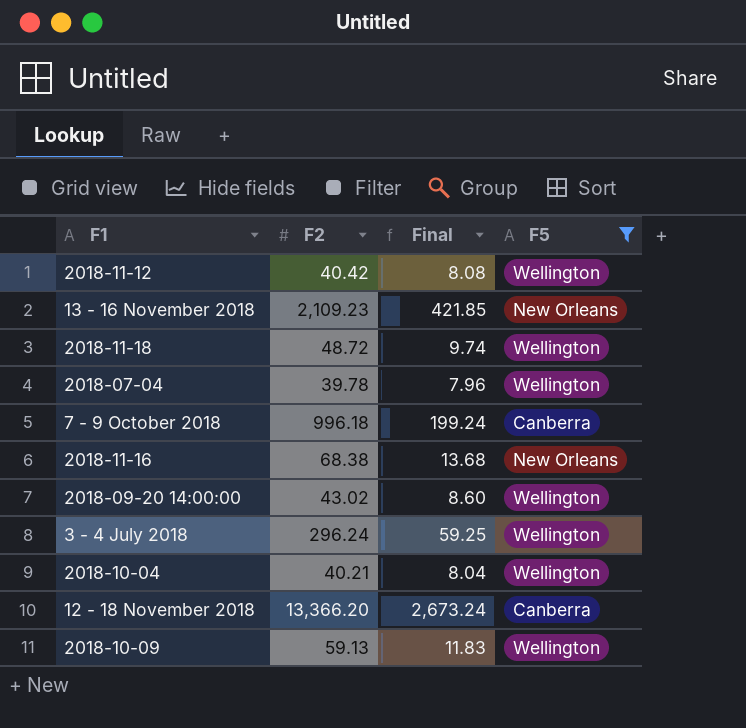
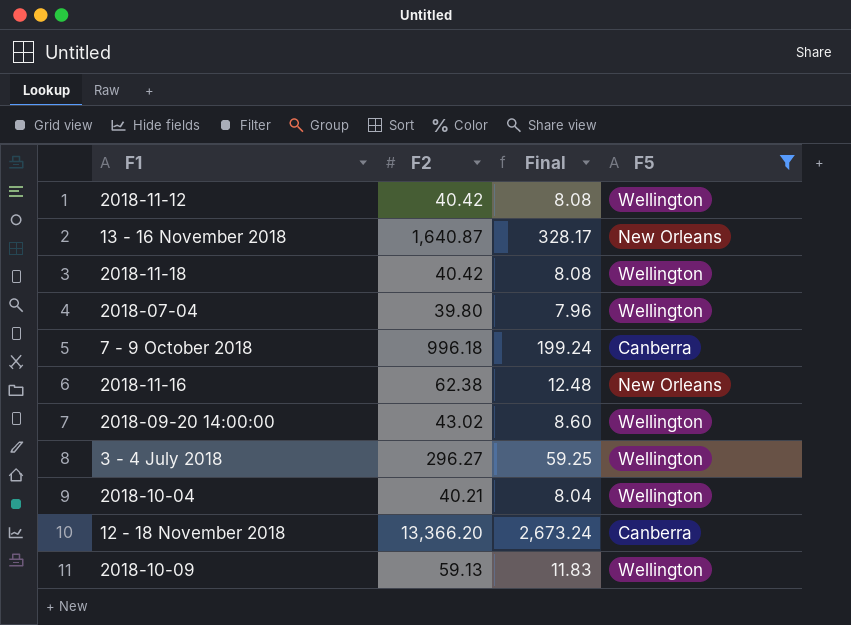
13 - 16 November 2018 | F2: 2,109.23 -> 1,640.87
13 - 16 November 2018 | Final: 421.85 -> 328.17
2018-11-18 | F2: 48.72 -> 40.42
2018-11-18 | Final: 9.74 -> 8.08
2018-07-04 | F2: 39.78 -> 39.80
2018-11-16 | F2: 68.38 -> 62.38
2018-11-16 | Final: 13.68 -> 12.48
3 - 4 July 2018 | F2: 296.24 -> 296.27

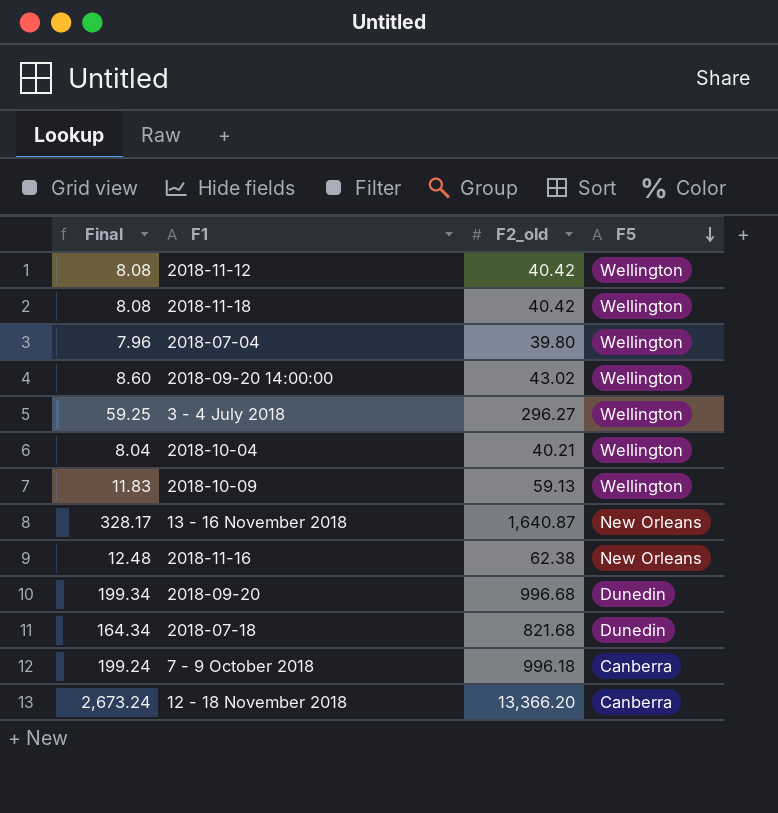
filter: F5 != Dunedin -> none
row order: none -> F5 descending
column Final | position: 3 -> 1
column name: F2 -> F2_old

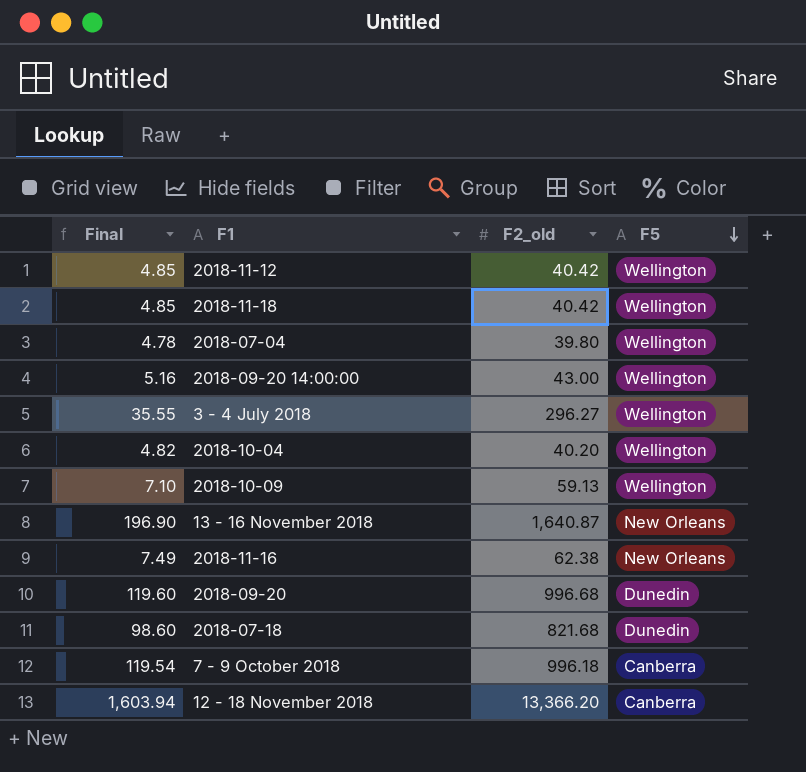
column Final | formula: [F2_old] * 0.2 -> [F2_old] * 0.12
2018-09-20 14:00:00 | F2_old: 43.02 -> 43.00
2018-10-04 | F2_old: 40.21 -> 40.20

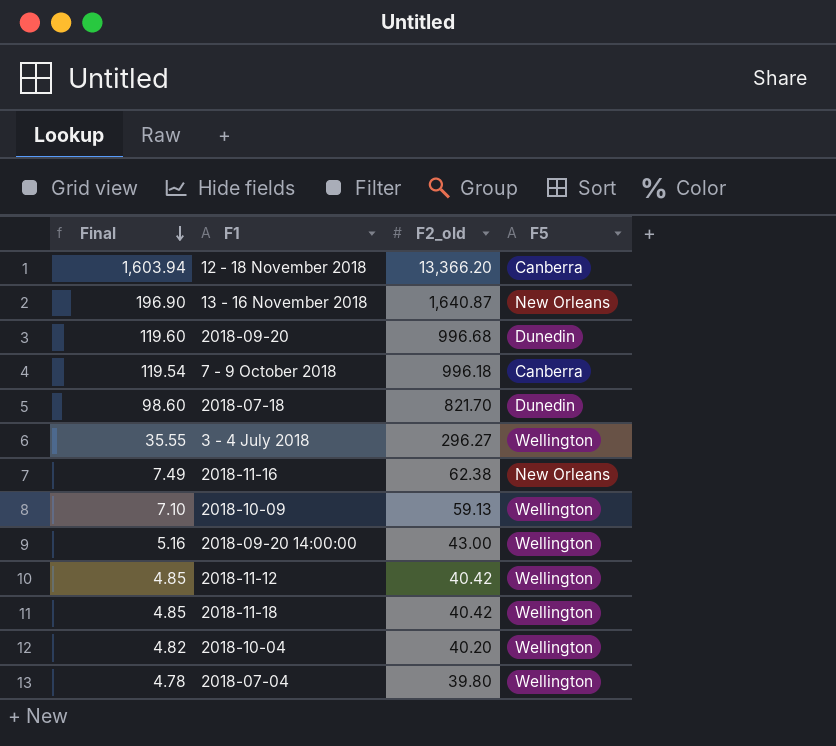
row order: F5 descending -> Final descending
2018-07-18 | F2_old: 821.68 -> 821.70

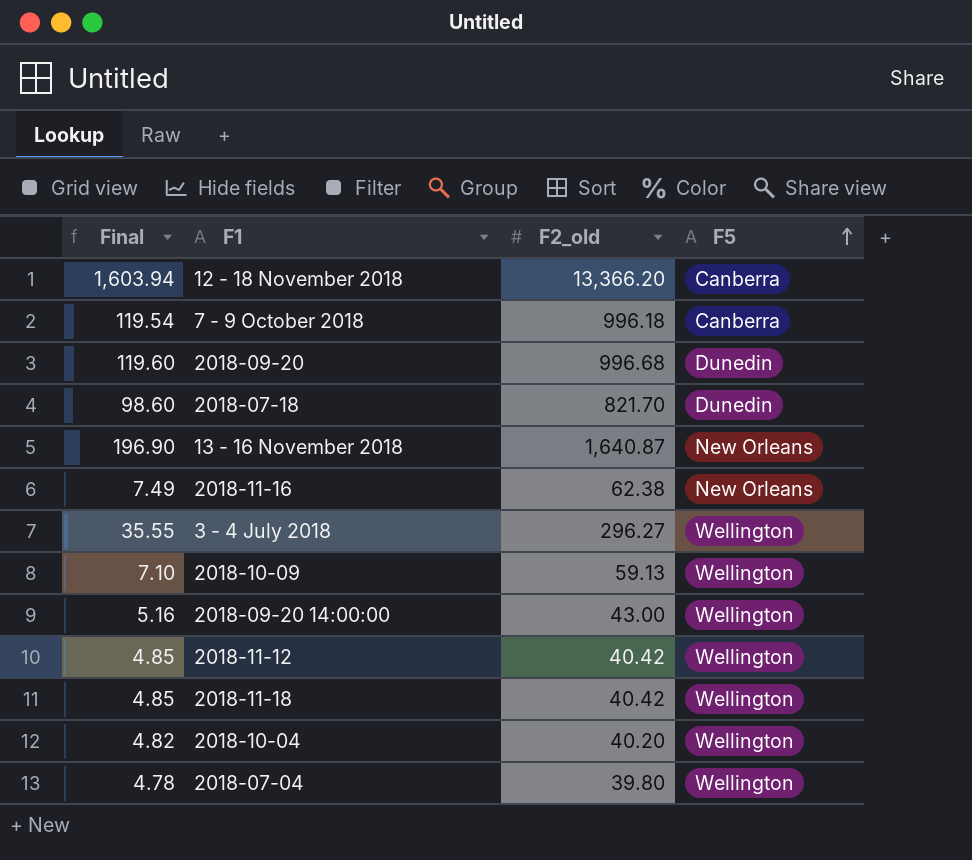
row order: Final descending -> F5 ascending

